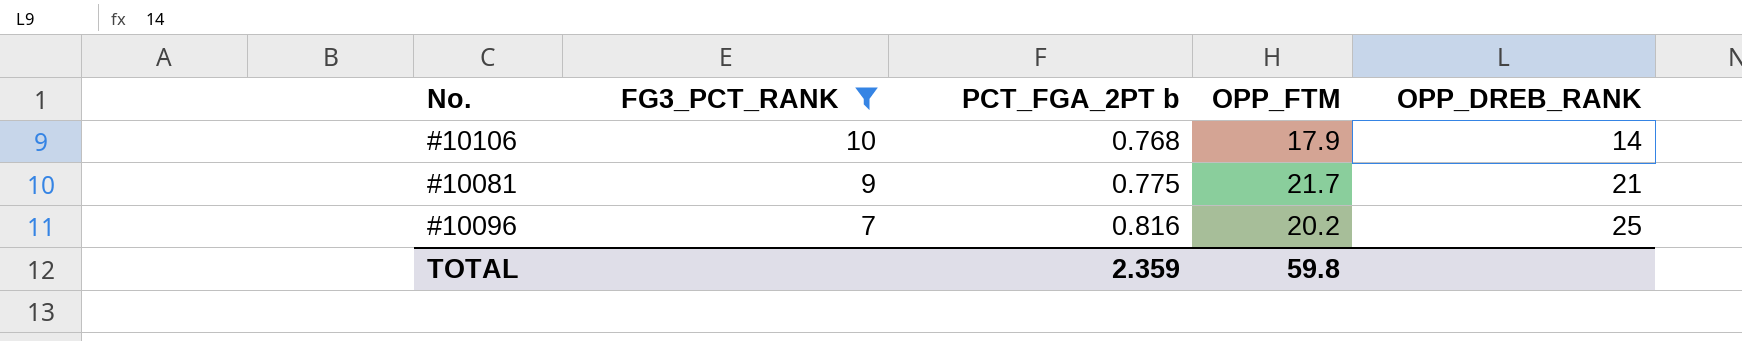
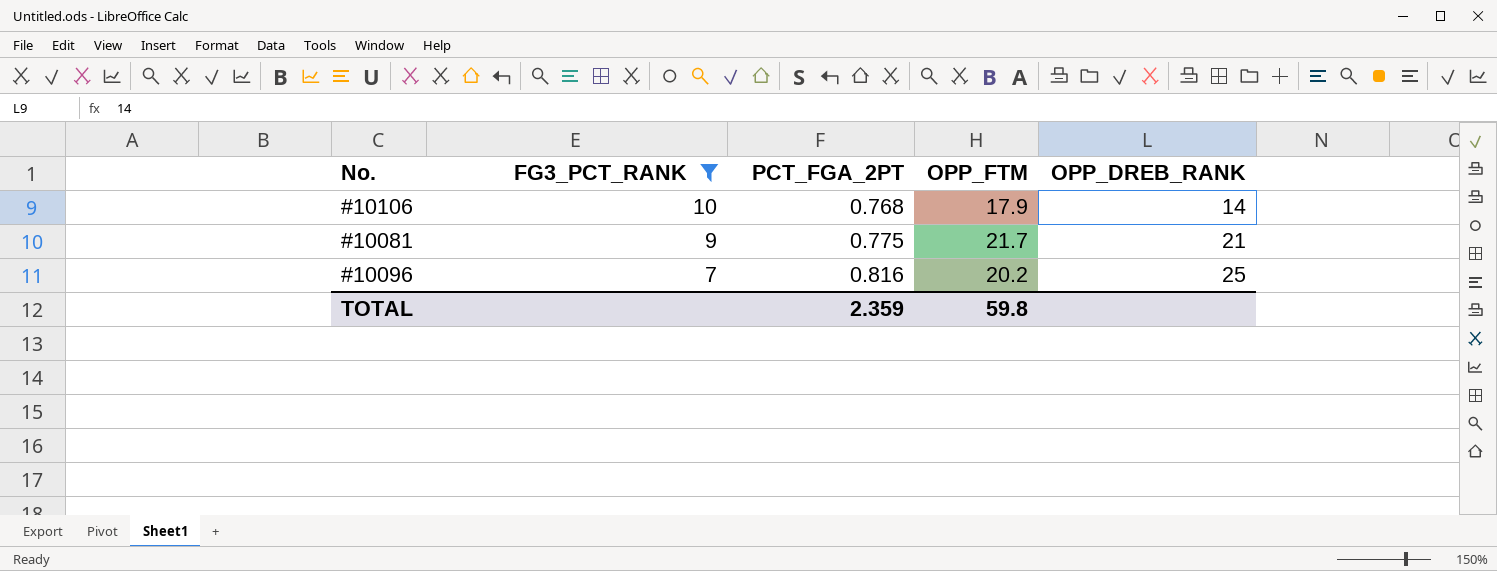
column name: PCT_FGA_2PT b -> PCT_FGA_2PT

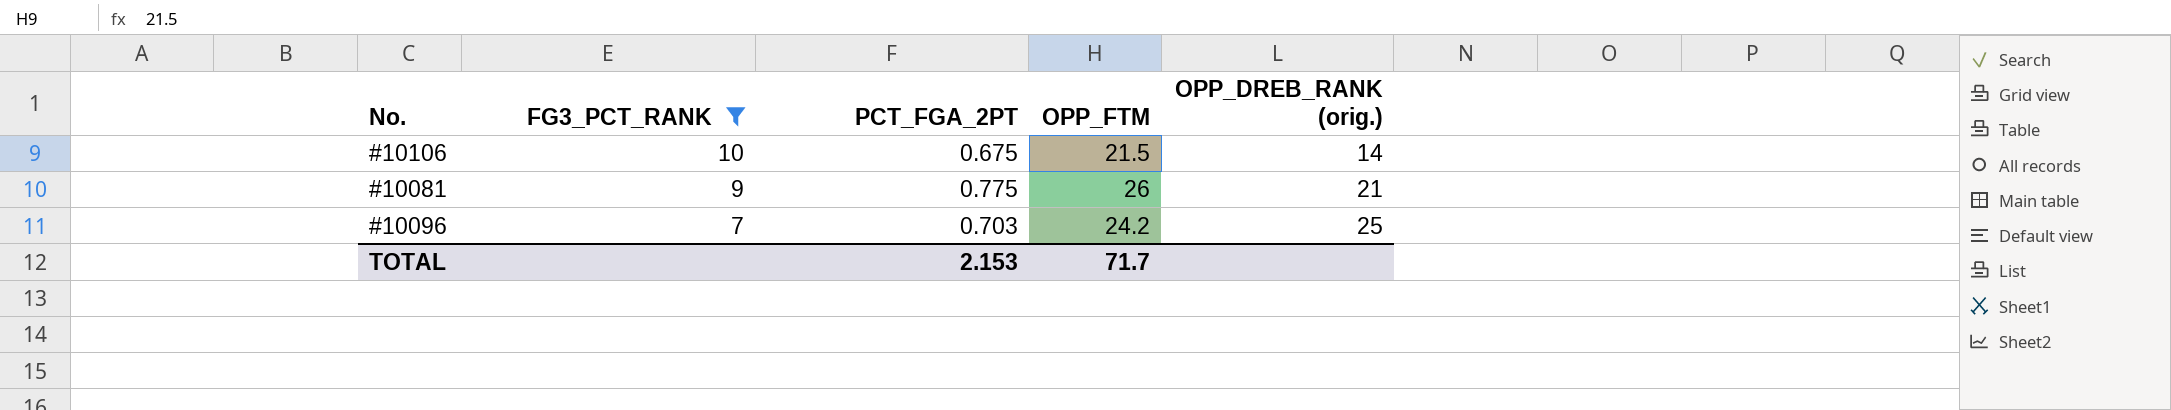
column name: OPP_DREB_RANK -> OPP_DREB_RANK (orig.)
#10106 | PCT_FGA_2PT: 0.768 -> 0.675
#10106 | OPP_FTM: 17.9 -> 21.5
#10081 | OPP_FTM: 21.7 -> 26
#10096 | PCT_FGA_2PT: 0.816 -> 0.703
#10096 | OPP_FTM: 20.2 -> 24.2
TOTAL | PCT_FGA_2PT: 2.359 -> 2.153
TOTAL | OPP_FTM: 59.8 -> 71.7

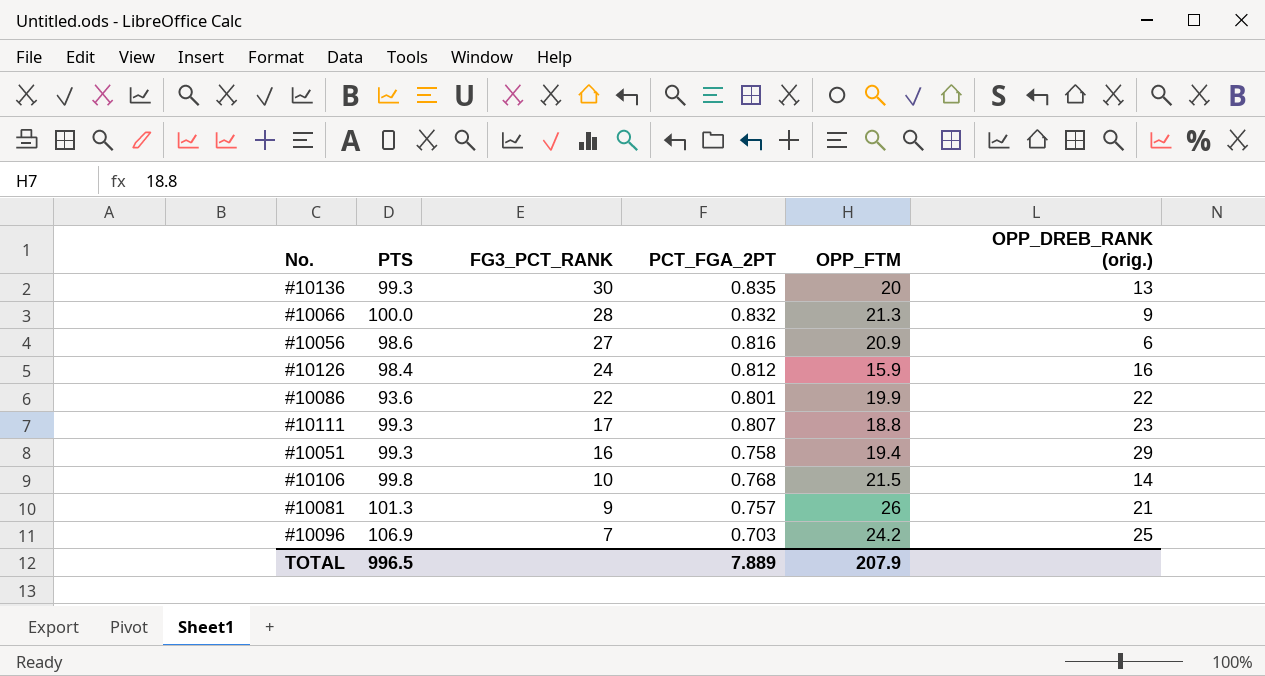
filter: FG3_PCT_RANK <= 10 -> none
column PTS | position: none -> 2
#10106 | PCT_FGA_2PT: 0.675 -> 0.768
#10081 | PCT_FGA_2PT: 0.775 -> 0.757
TOTAL | PCT_FGA_2PT: 2.153 -> 7.889
TOTAL | OPP_FTM: 71.7 -> 207.9

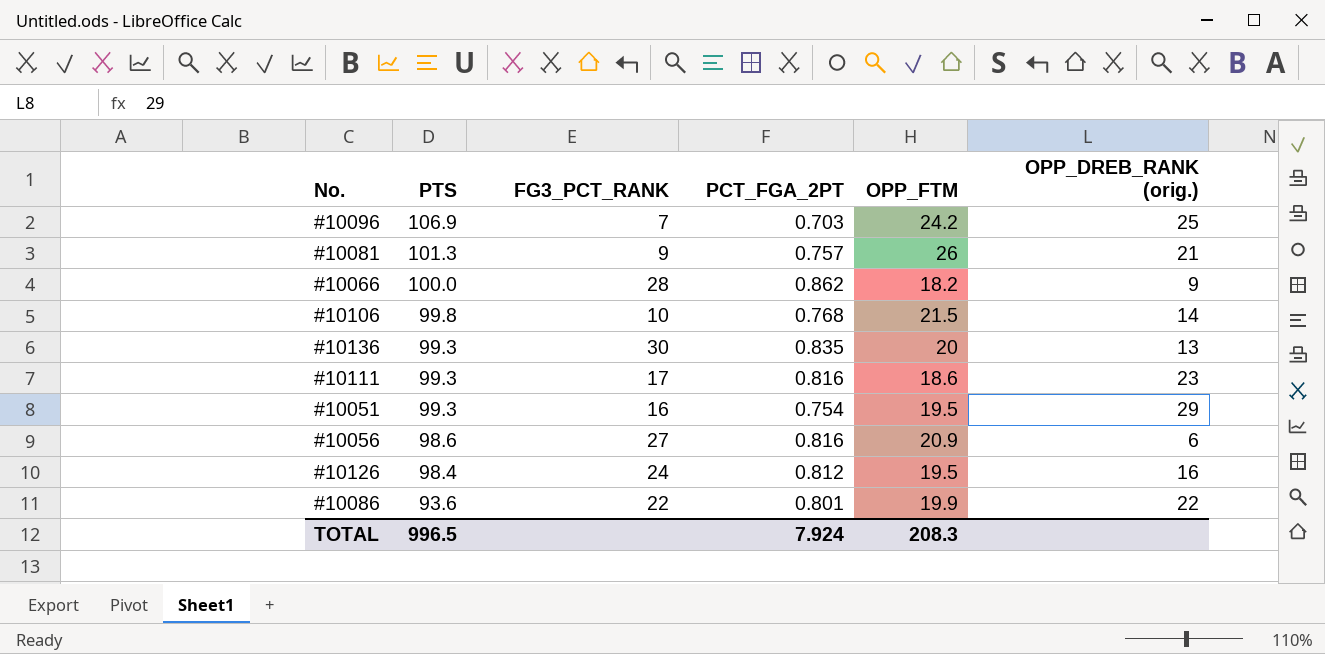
row order: FG3_PCT_RANK descending -> PTS descending
#10066 | PCT_FGA_2PT: 0.832 -> 0.862
#10066 | OPP_FTM: 21.3 -> 18.2
#10111 | PCT_FGA_2PT: 0.807 -> 0.816
#10111 | OPP_FTM: 18.8 -> 18.6
#10051 | PCT_FGA_2PT: 0.758 -> 0.754
#10051 | OPP_FTM: 19.4 -> 19.5
#10126 | OPP_FTM: 15.9 -> 19.5
TOTAL | PCT_FGA_2PT: 7.889 -> 7.924
TOTAL | OPP_FTM: 207.9 -> 208.3

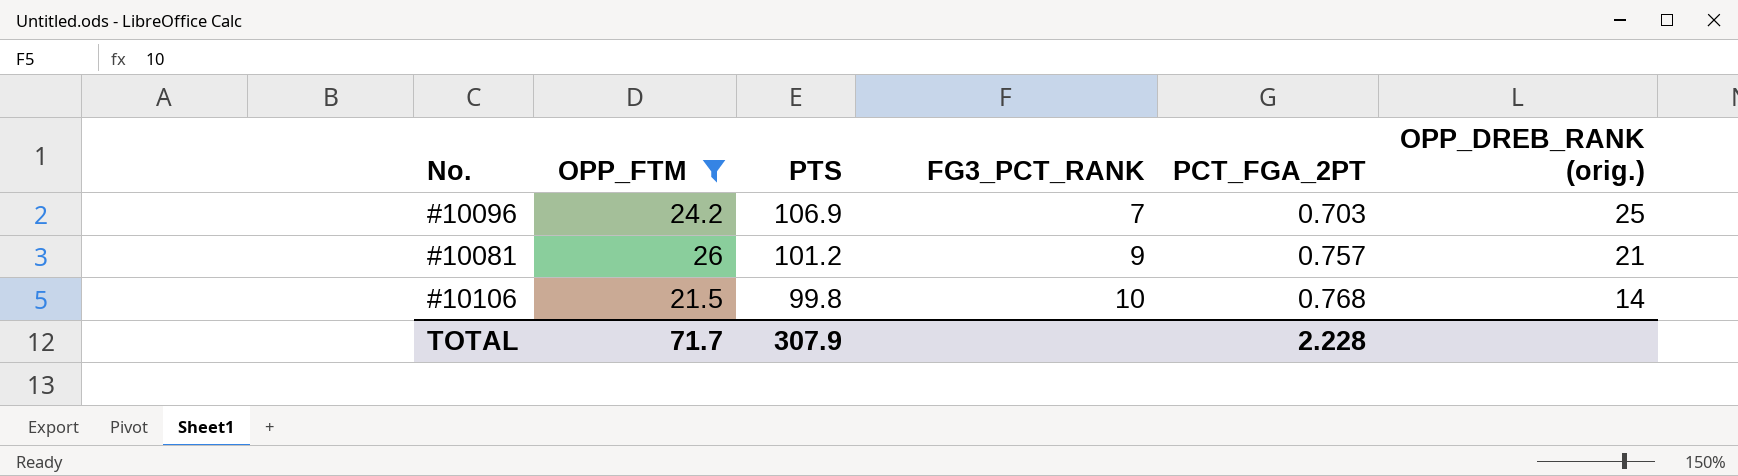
filter: none -> OPP_FTM >= 21.5
column OPP_FTM | position: 5 -> 2
#10081 | PTS: 101.3 -> 101.2
TOTAL | OPP_FTM: 208.3 -> 71.7
TOTAL | PTS: 996.5 -> 307.9
TOTAL | PCT_FGA_2PT: 7.924 -> 2.228

